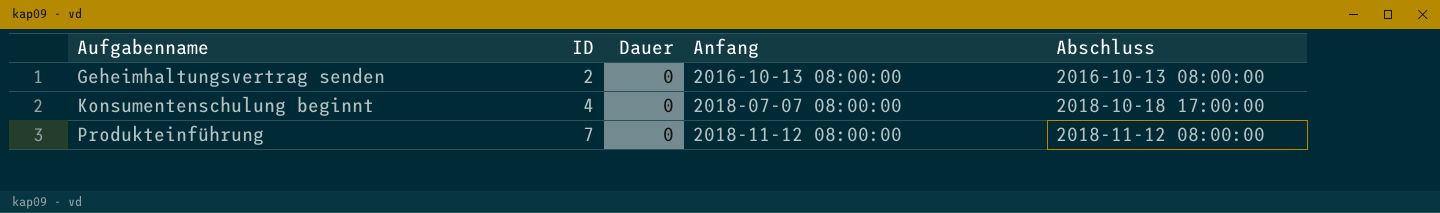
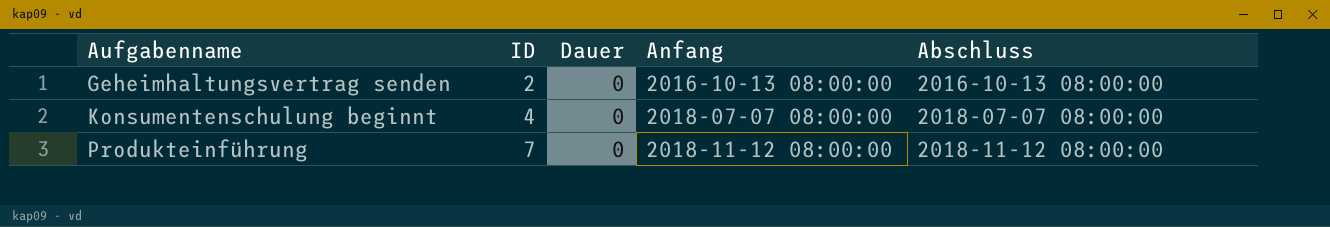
Konsumentenschulung beginnt | Abschluss: 2018-10-18 17:00:00 -> 2018-07-07 08:00:00

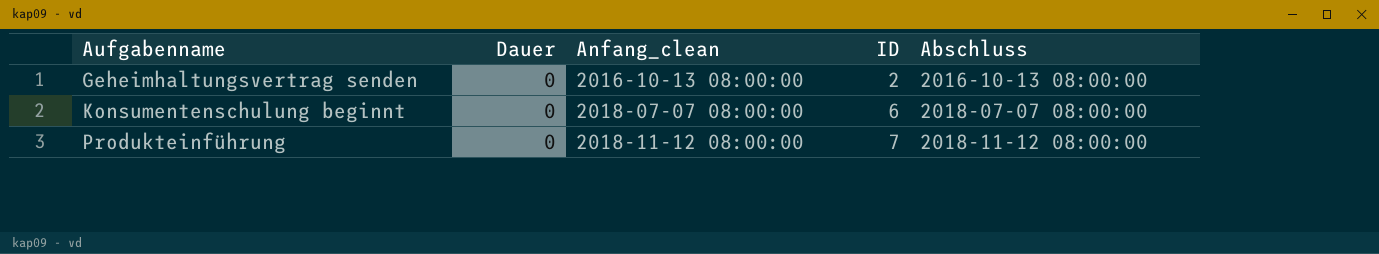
column name: Anfang -> Anfang_clean
column ID | position: 2 -> 4
Konsumentenschulung beginnt | ID: 4 -> 6

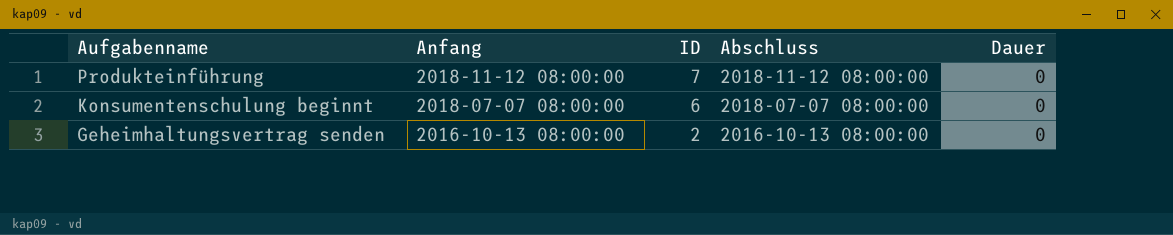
row order: Aufgabenname ascending -> Aufgabenname descending
column name: Anfang_clean -> Anfang
column Dauer | position: 2 -> 5

